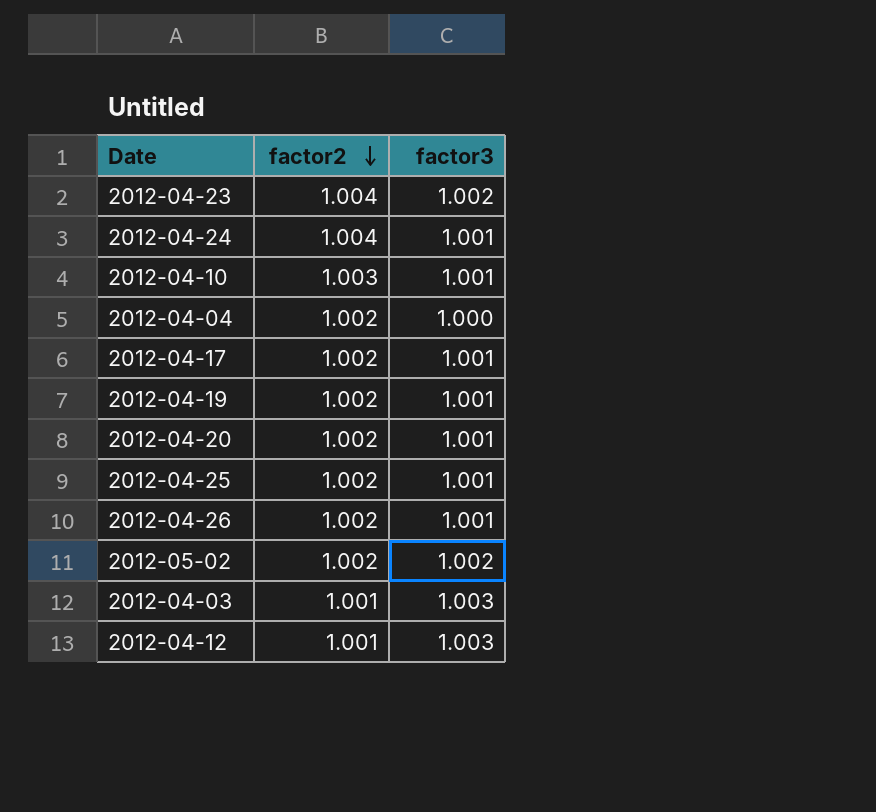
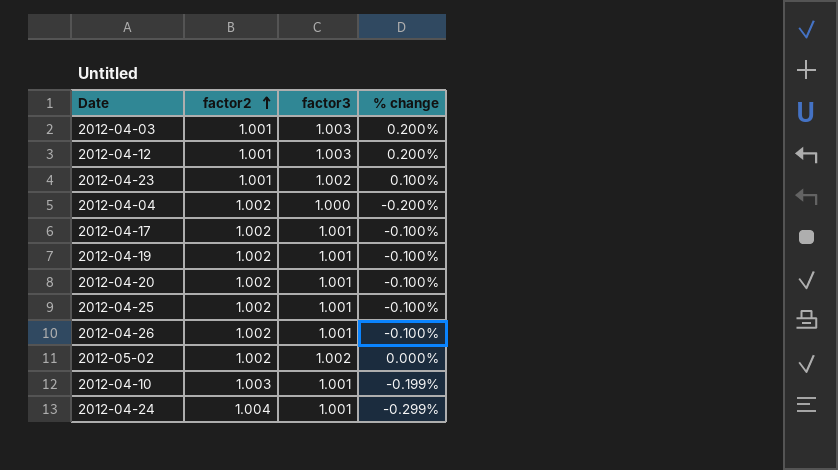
row order: factor2 descending -> factor2 ascending
column % change | formula: none -> ([factor3] - [factor2]) / [factor2]
2012-04-23 | factor2: 1.004 -> 1.001

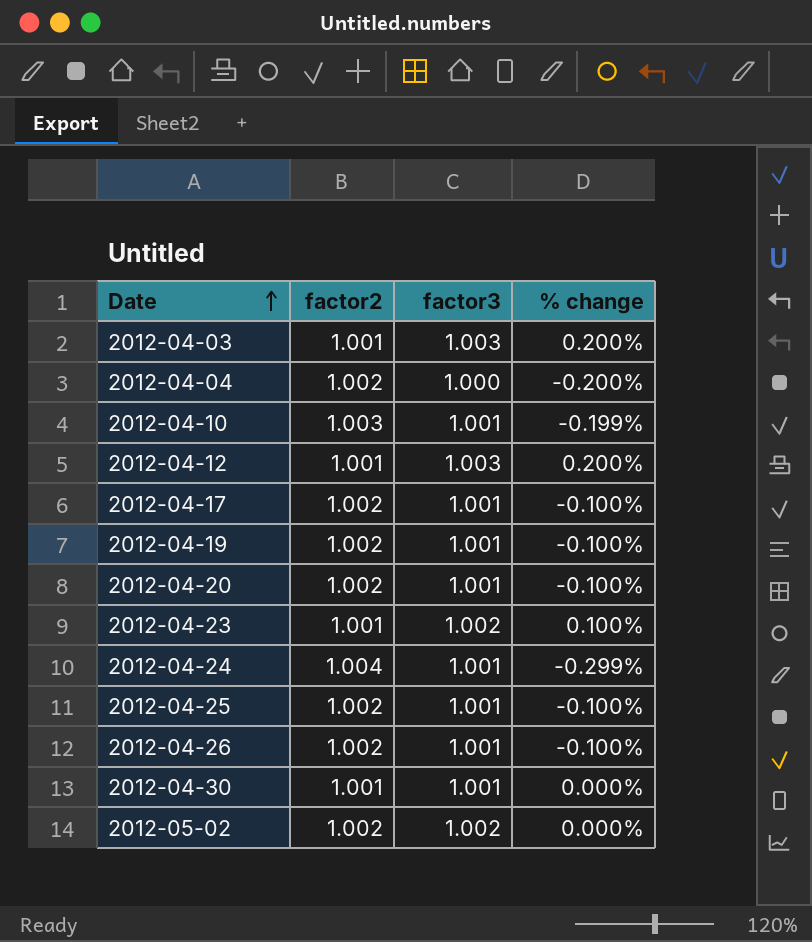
row order: factor2 ascending -> Date ascending
row 2012-04-30: none -> 1.001 | 1.001 | 0.000%

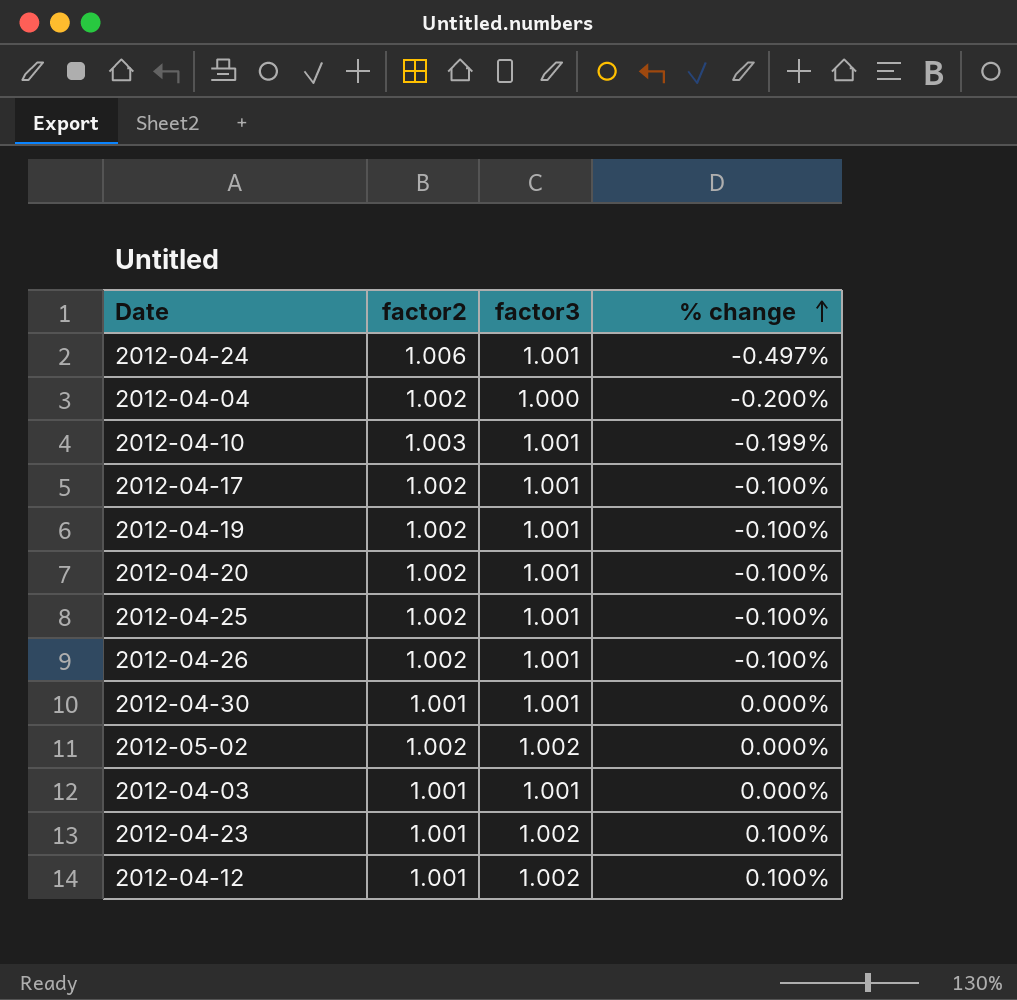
row order: Date ascending -> % change ascending
2012-04-24 | factor2: 1.004 -> 1.006
2012-04-24 | % change: -0.299% -> -0.497%
2012-04-03 | factor3: 1.003 -> 1.001
2012-04-03 | % change: 0.200% -> 0.000%
2012-04-12 | factor3: 1.003 -> 1.002
2012-04-12 | % change: 0.200% -> 0.100%

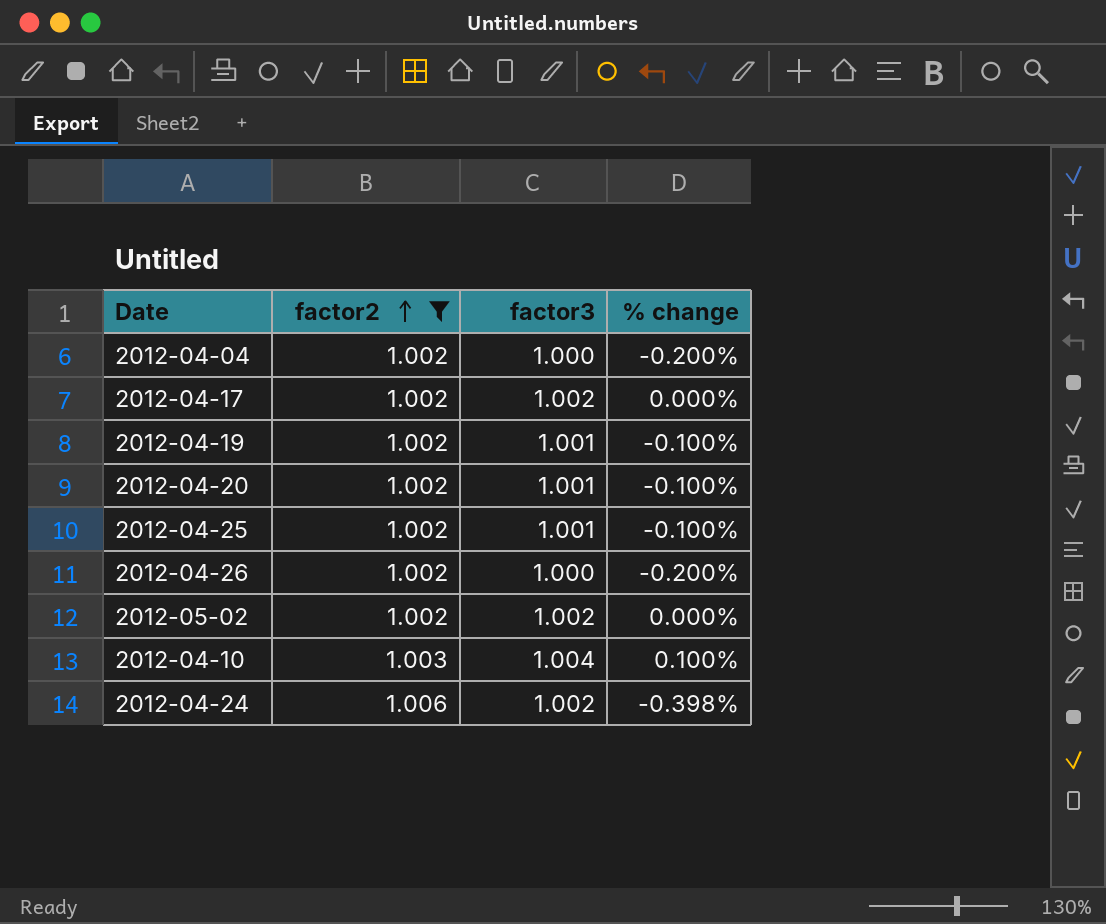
filter: none -> factor2 != 1.001
row order: % change ascending -> factor2 ascending
2012-04-17 | factor3: 1.001 -> 1.002
2012-04-17 | % change: -0.100% -> 0.000%
2012-04-26 | factor3: 1.001 -> 1.000
2012-04-26 | % change: -0.100% -> -0.200%
2012-04-10 | factor3: 1.001 -> 1.004
2012-04-10 | % change: -0.199% -> 0.100%
2012-04-24 | factor3: 1.001 -> 1.002
2012-04-24 | % change: -0.497% -> -0.398%

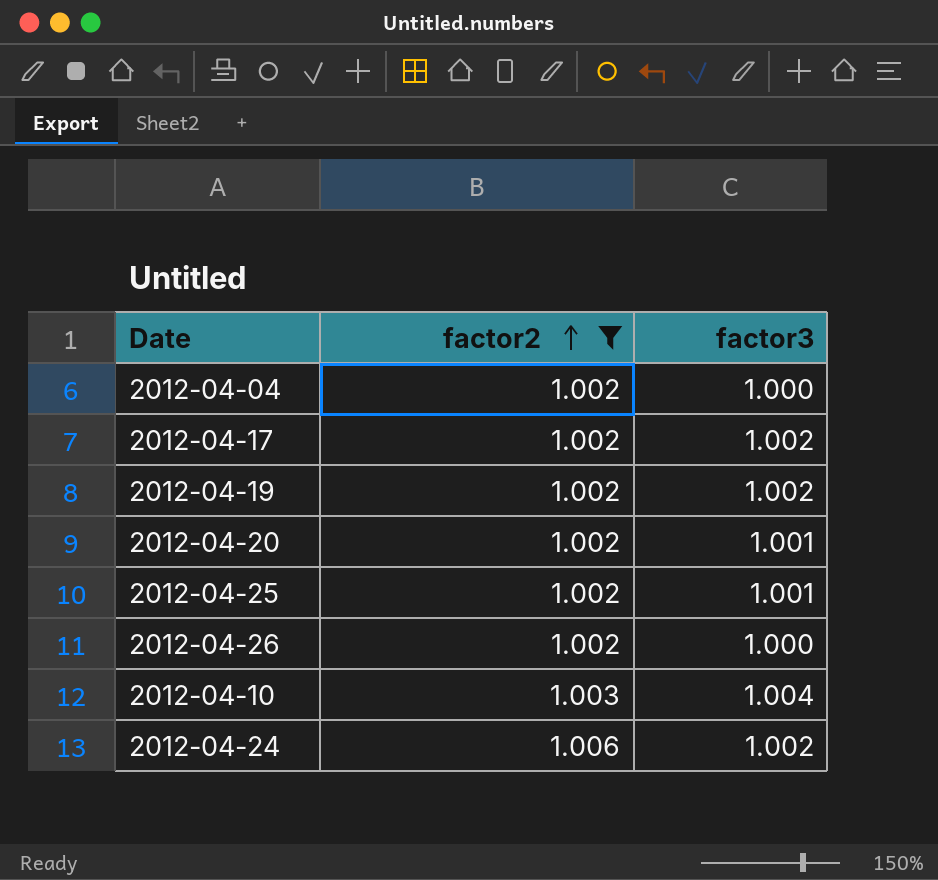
column % change | formula: ([factor3] - [factor2]) / [factor2] -> none
row 2012-05-02: 1.002 | 1.002 | 0.000% -> none
2012-04-19 | factor3: 1.001 -> 1.002

